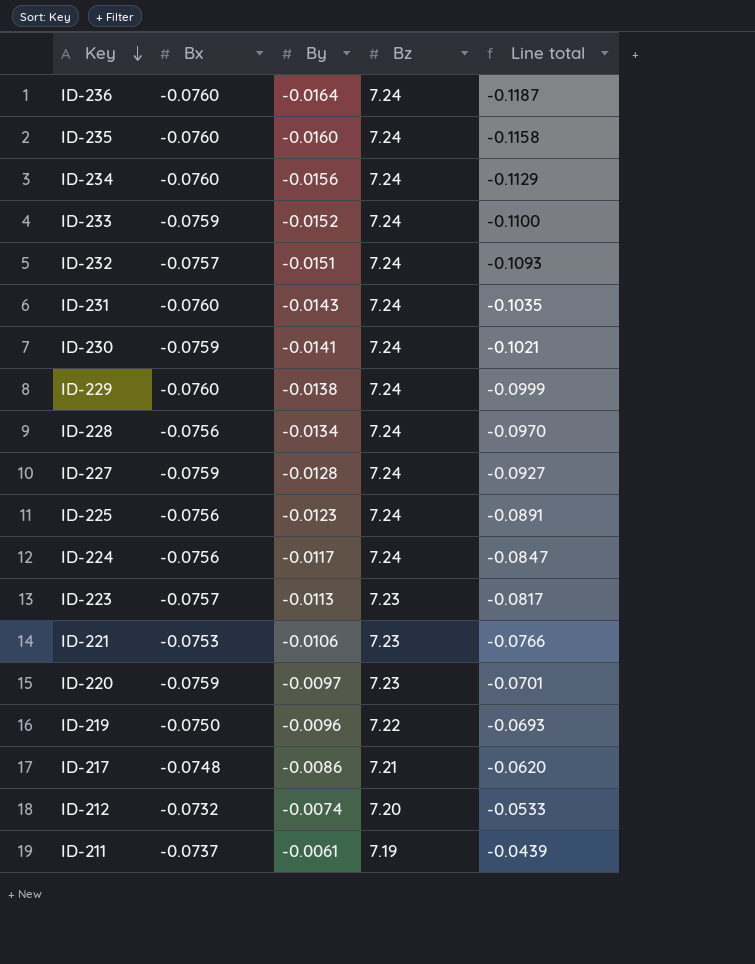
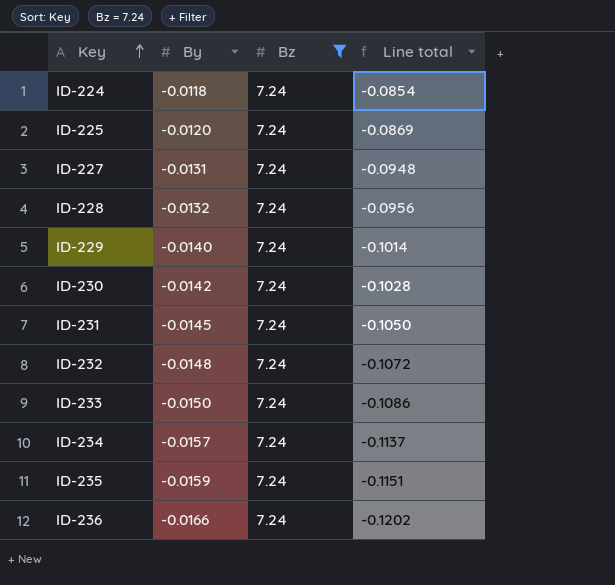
filter: none -> Bz = 7.24
row order: Key descending -> Key ascending
column Bx | position: 2 -> none
ID-224 | By: -0.0117 -> -0.0118
ID-224 | Line total: -0.0847 -> -0.0854
ID-225 | By: -0.0123 -> -0.0120
ID-225 | Line total: -0.0891 -> -0.0869
ID-227 | By: -0.0128 -> -0.0131
ID-227 | Line total: -0.0927 -> -0.0948
ID-228 | By: -0.0134 -> -0.0132
ID-228 | Line total: -0.0970 -> -0.0956
ID-229 | By: -0.0138 -> -0.0140
ID-229 | Line total: -0.0999 -> -0.1014
ID-230 | By: -0.0141 -> -0.0142
ID-230 | Line total: -0.1021 -> -0.1028
ID-231 | By: -0.0143 -> -0.0145
ID-231 | Line total: -0.1035 -> -0.1050
ID-232 | By: -0.0151 -> -0.0148
ID-232 | Line total: -0.1093 -> -0.1072
ID-233 | By: -0.0152 -> -0.0150
ID-233 | Line total: -0.1100 -> -0.1086
ID-234 | By: -0.0156 -> -0.0157
ID-234 | Line total: -0.1129 -> -0.1137
ID-235 | By: -0.0160 -> -0.0159
ID-235 | Line total: -0.1158 -> -0.1151
ID-236 | By: -0.0164 -> -0.0166
ID-236 | Line total: -0.1187 -> -0.1202

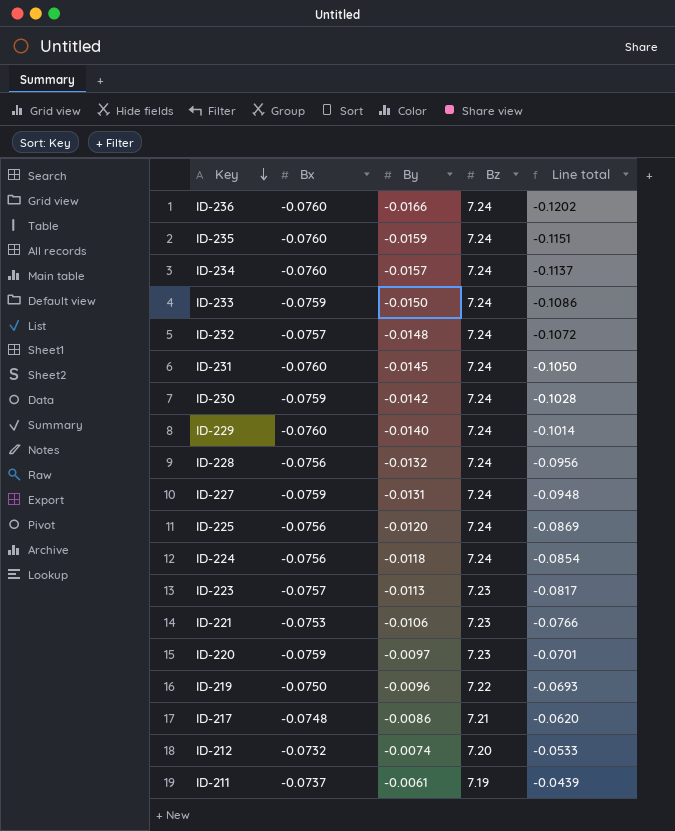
filter: Bz = 7.24 -> none
row order: Key ascending -> Key descending
column Bx | position: none -> 2

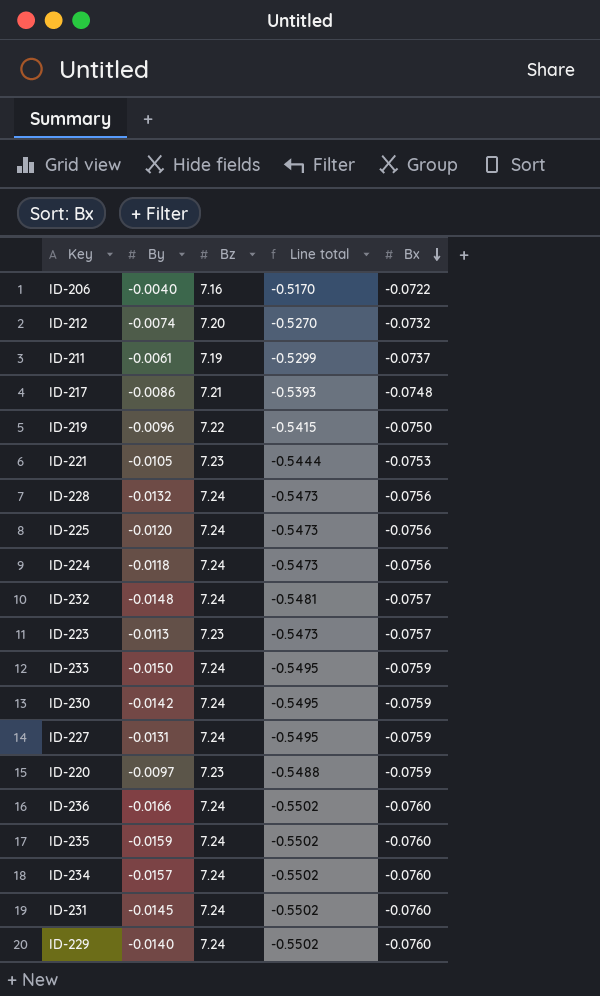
row order: Key descending -> Bx descending
column Line total | formula: [By] * [Bz] -> [Bz] * [Bx]
column Bx | position: 2 -> 5
row ID-206: none -> -0.0040 | 7.16 | -0.5170 | -0.0722
ID-221 | By: -0.0106 -> -0.0105

